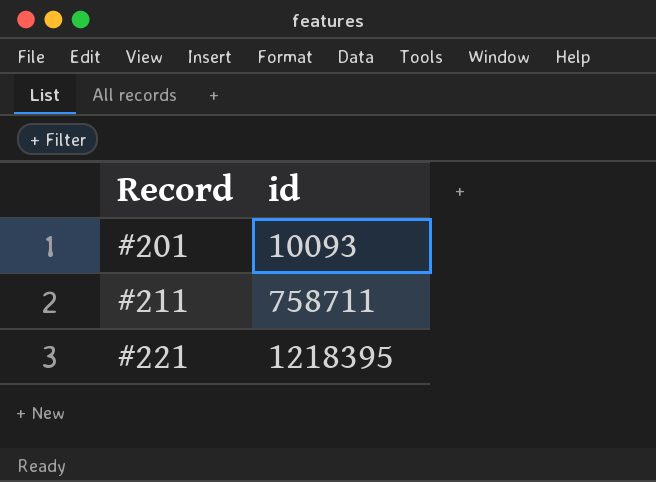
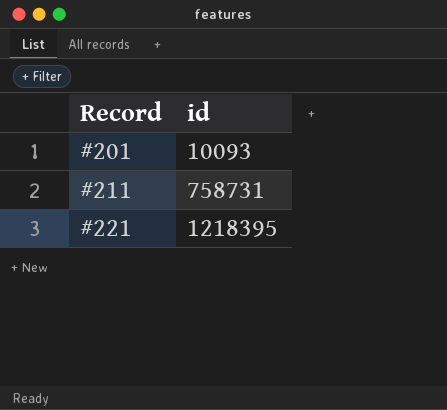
#211 | id: 758711 -> 758731

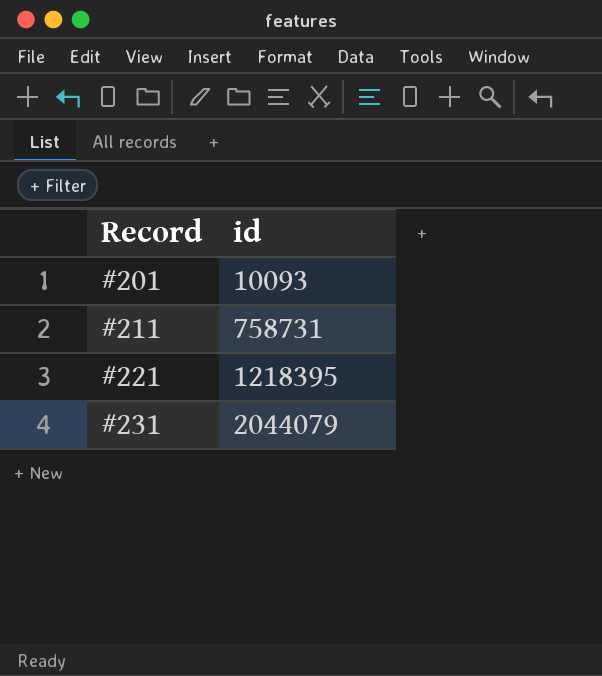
row #231: none -> 2044079

